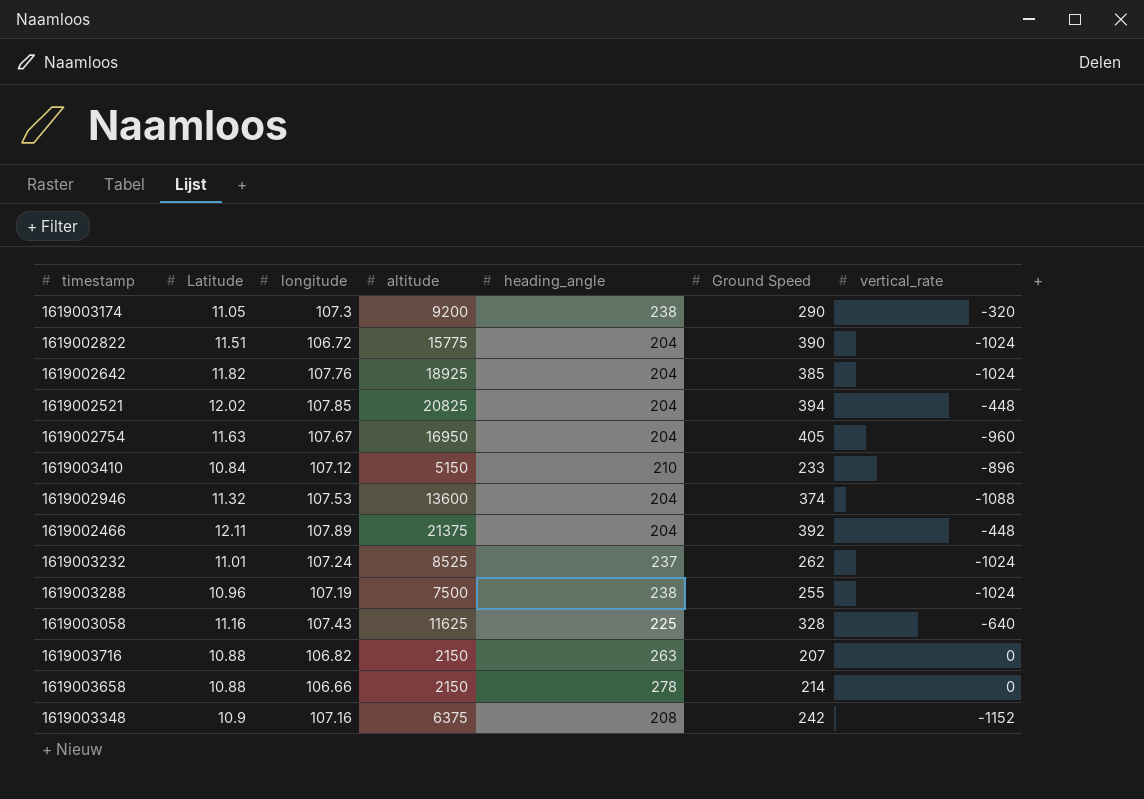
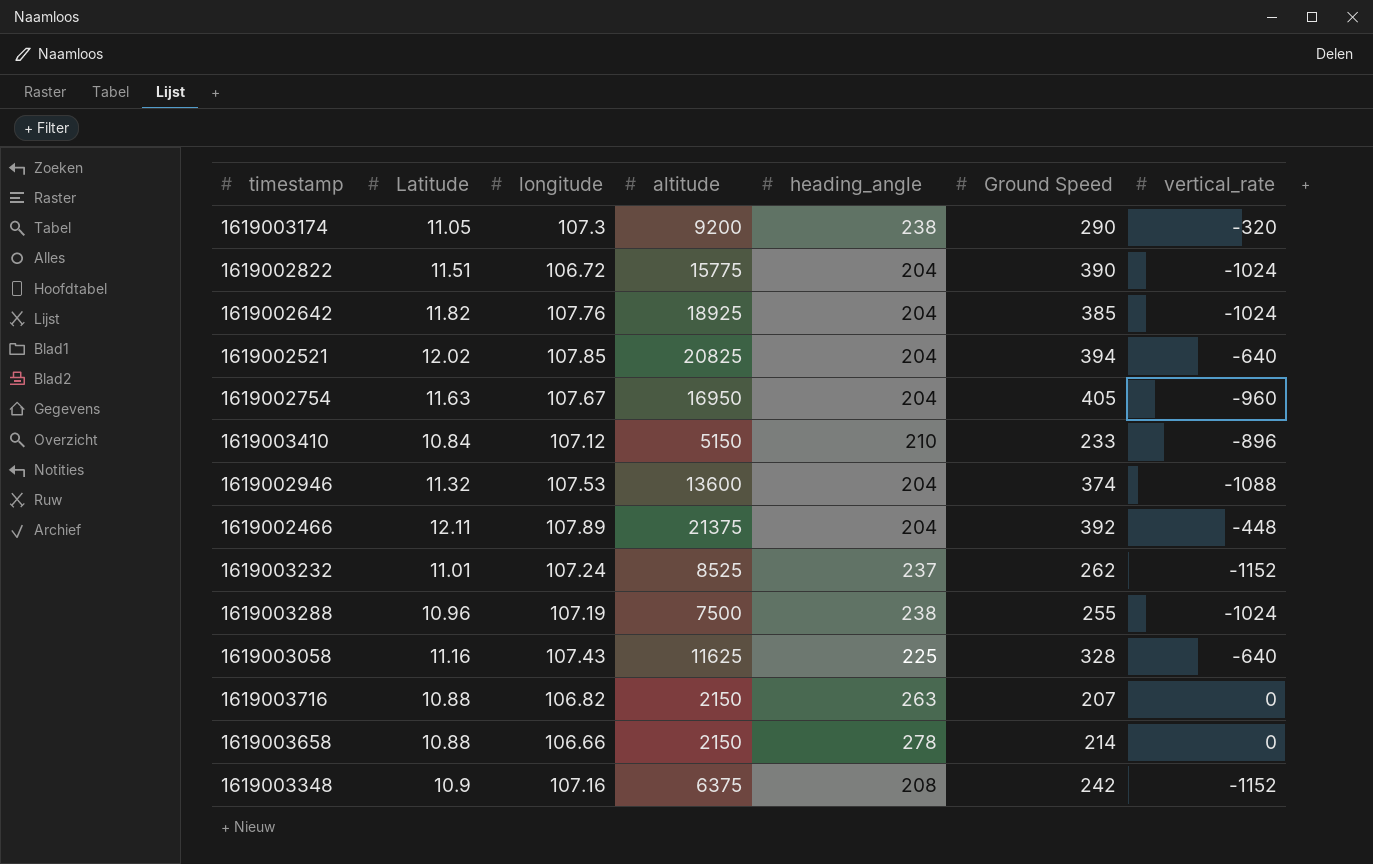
1619002521 | vertical_rate: -448 -> -640
1619003232 | vertical_rate: -1024 -> -1152

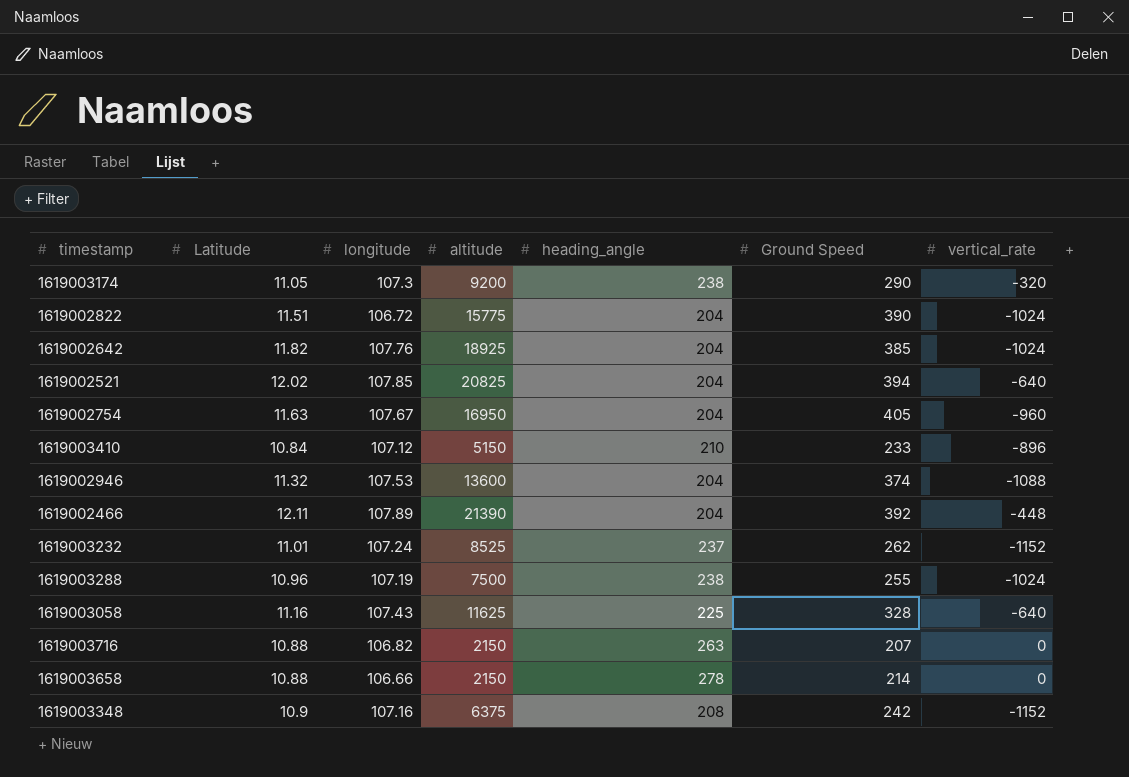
1619002466 | altitude: 21375 -> 21390

